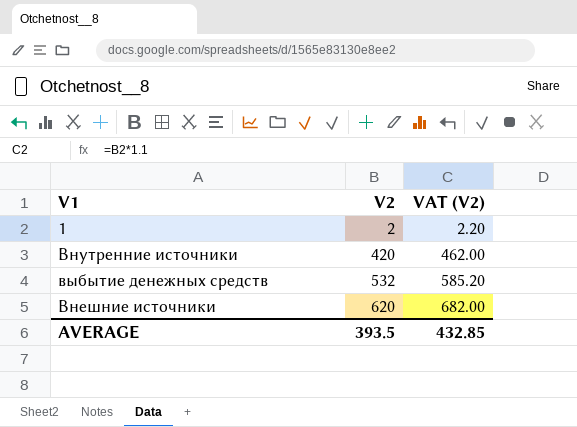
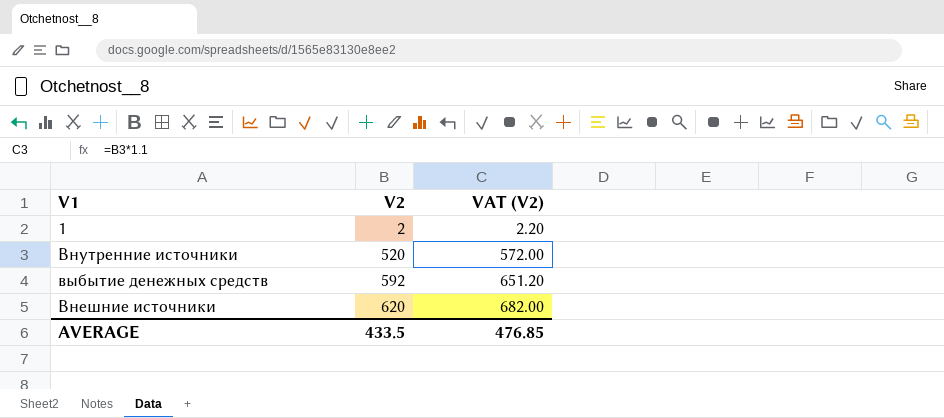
Внутренние источники | V2: 420 -> 520
Внутренние источники | VAT (V2): 462.00 -> 572.00
выбытие денежных средств | V2: 532 -> 592
выбытие денежных средств | VAT (V2): 585.20 -> 651.20
AVERAGE | V2: 393.5 -> 433.5
AVERAGE | VAT (V2): 432.85 -> 476.85

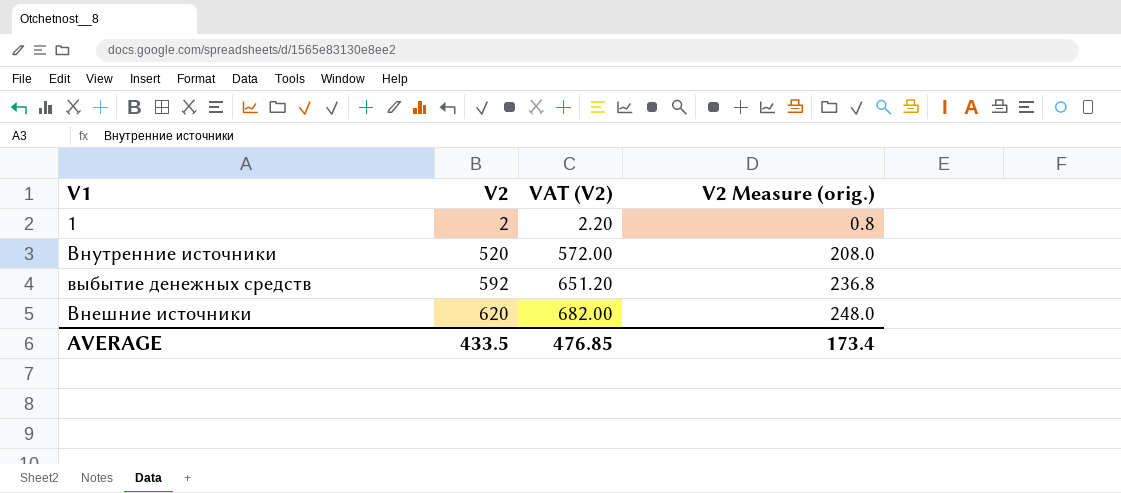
column V2 Measure (orig.) | formula: none -> [V2] * 0.4

